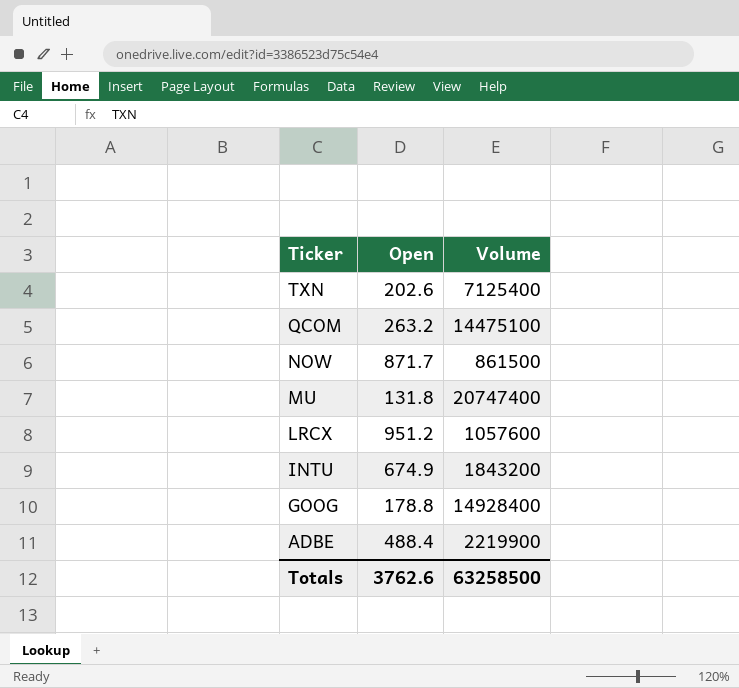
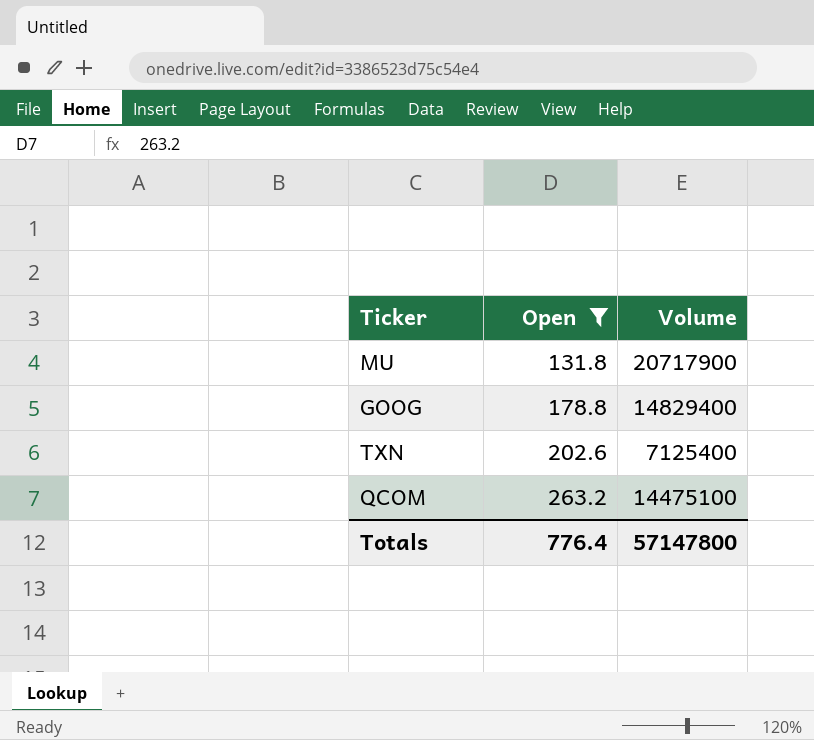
filter: none -> Open <= 263.2
row order: Ticker descending -> Open ascending
MU | Volume: 20747400 -> 20717900
GOOG | Volume: 14928400 -> 14829400
Totals | Open: 3762.6 -> 776.4
Totals | Volume: 63258500 -> 57147800

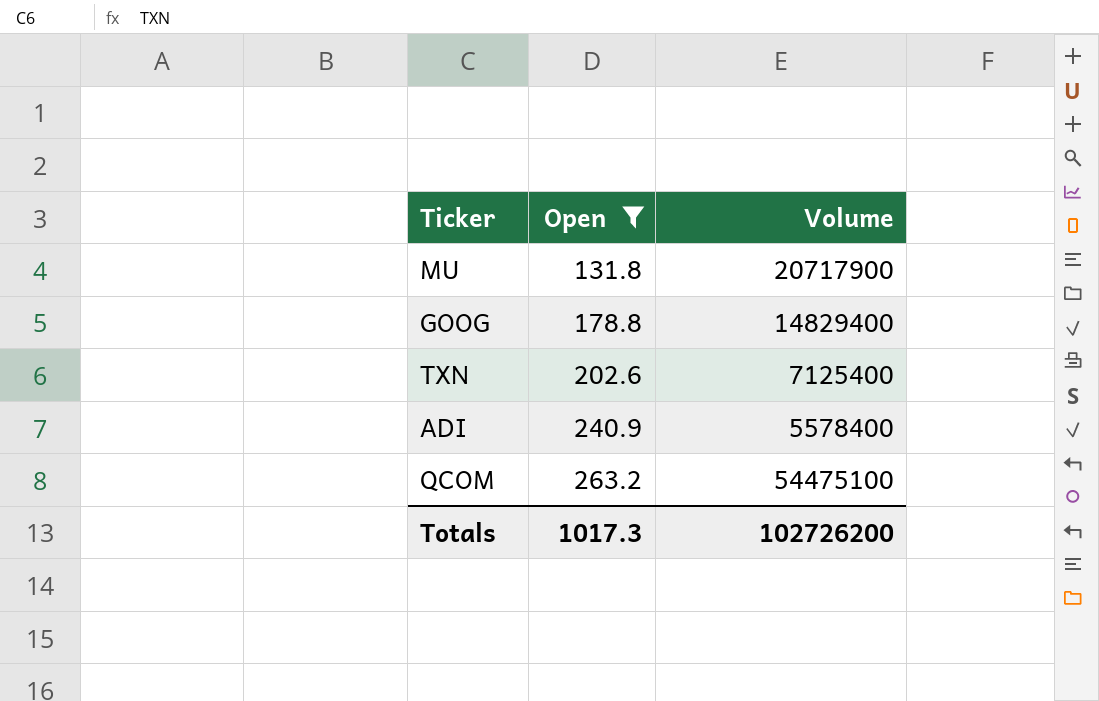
row ADI: none -> 240.9 | 5578400
QCOM | Volume: 14475100 -> 54475100
Totals | Open: 776.4 -> 1017.3
Totals | Volume: 57147800 -> 102726200

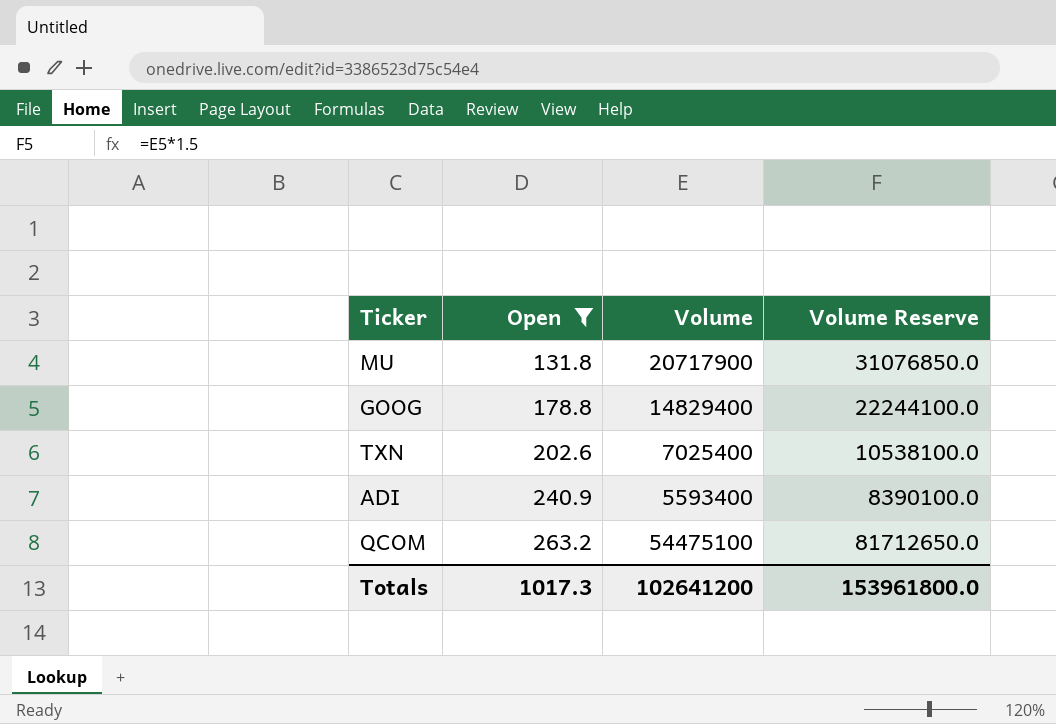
column Volume Reserve | formula: none -> [Volume] * 1.5
TXN | Volume: 7125400 -> 7025400
ADI | Volume: 5578400 -> 5593400
Totals | Volume: 102726200 -> 102641200

